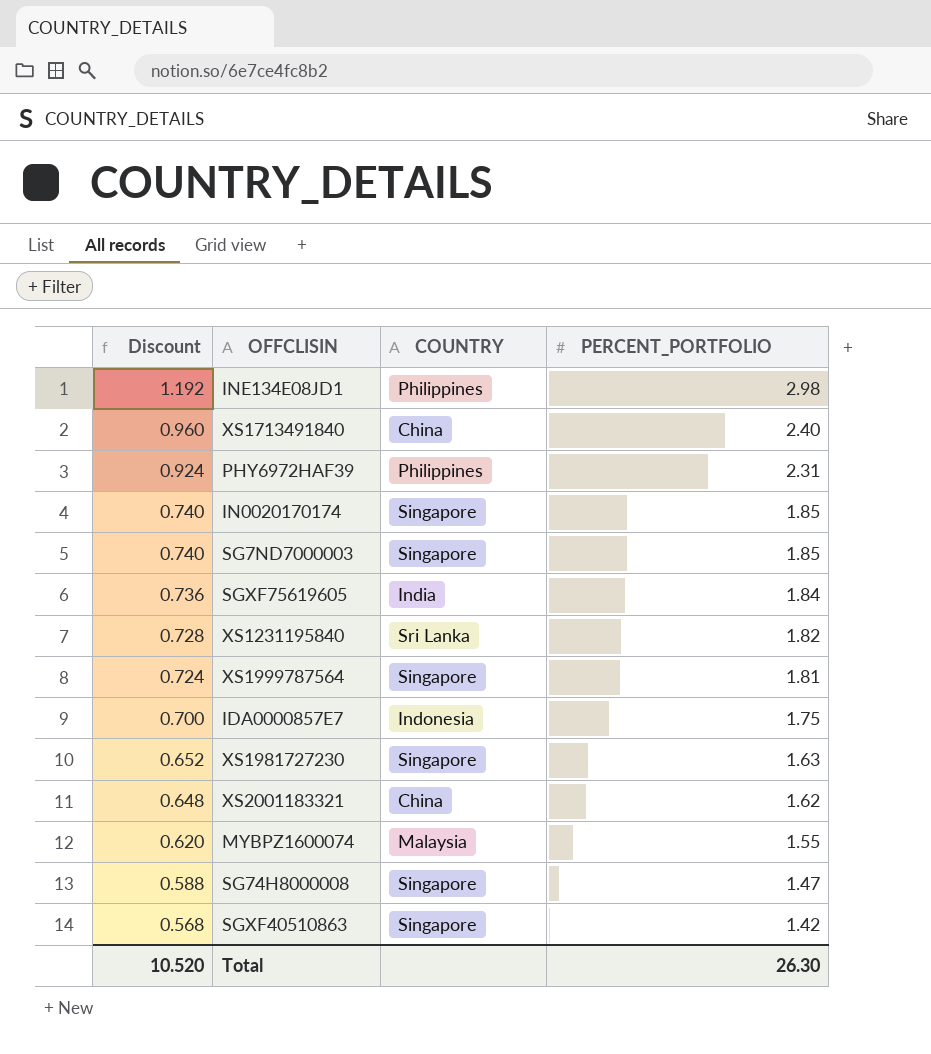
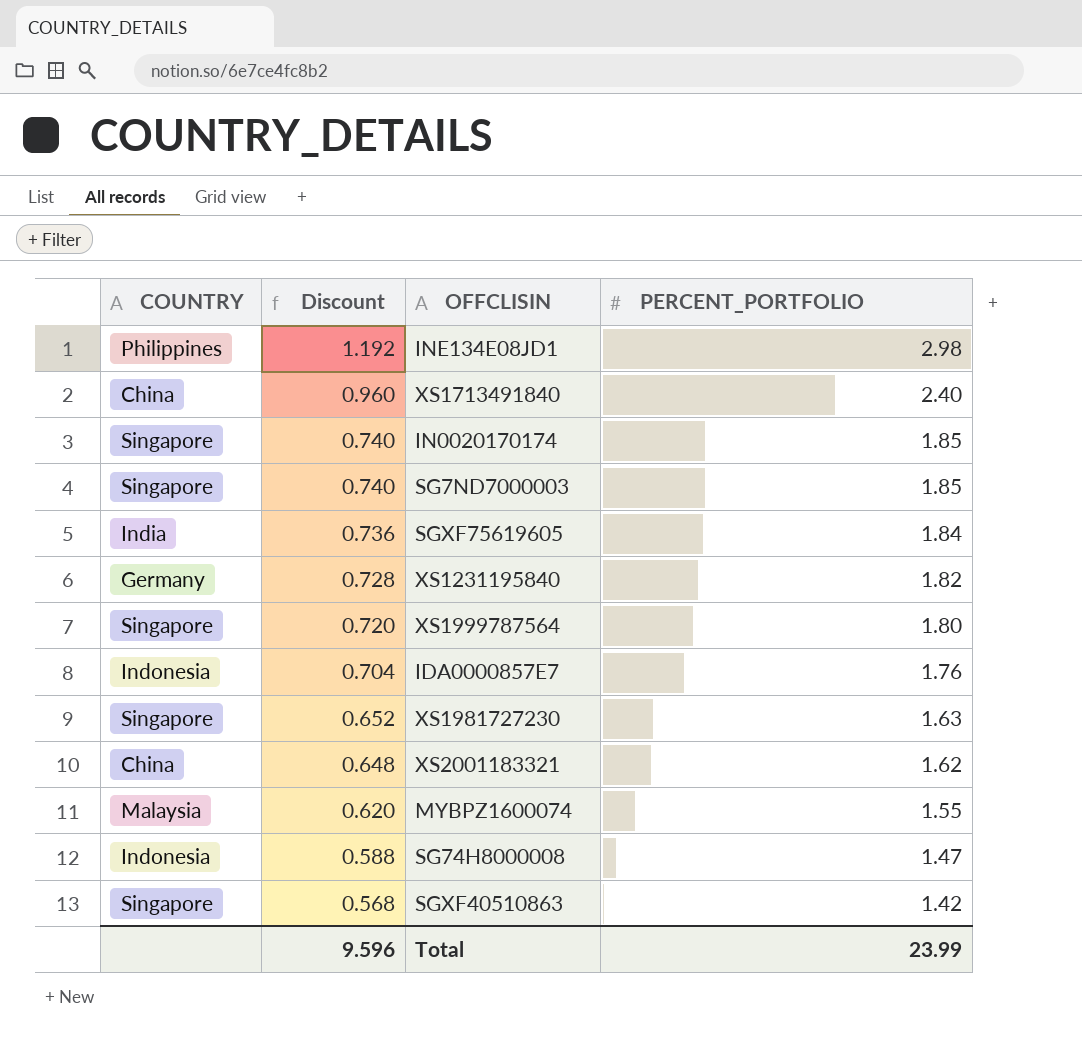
column COUNTRY | position: 3 -> 1
row PHY6972HAF39: 0.924 | Philippines | 2.31 -> none
XS1231195840 | COUNTRY: Sri Lanka -> Germany
XS1999787564 | Discount: 0.724 -> 0.720
XS1999787564 | PERCENT_PORTFOLIO: 1.81 -> 1.80
IDA0000857E7 | Discount: 0.700 -> 0.704
IDA0000857E7 | PERCENT_PORTFOLIO: 1.75 -> 1.76
SG74H8000008 | COUNTRY: Singapore -> Indonesia
Total | Discount: 10.520 -> 9.596
Total | PERCENT_PORTFOLIO: 26.30 -> 23.99

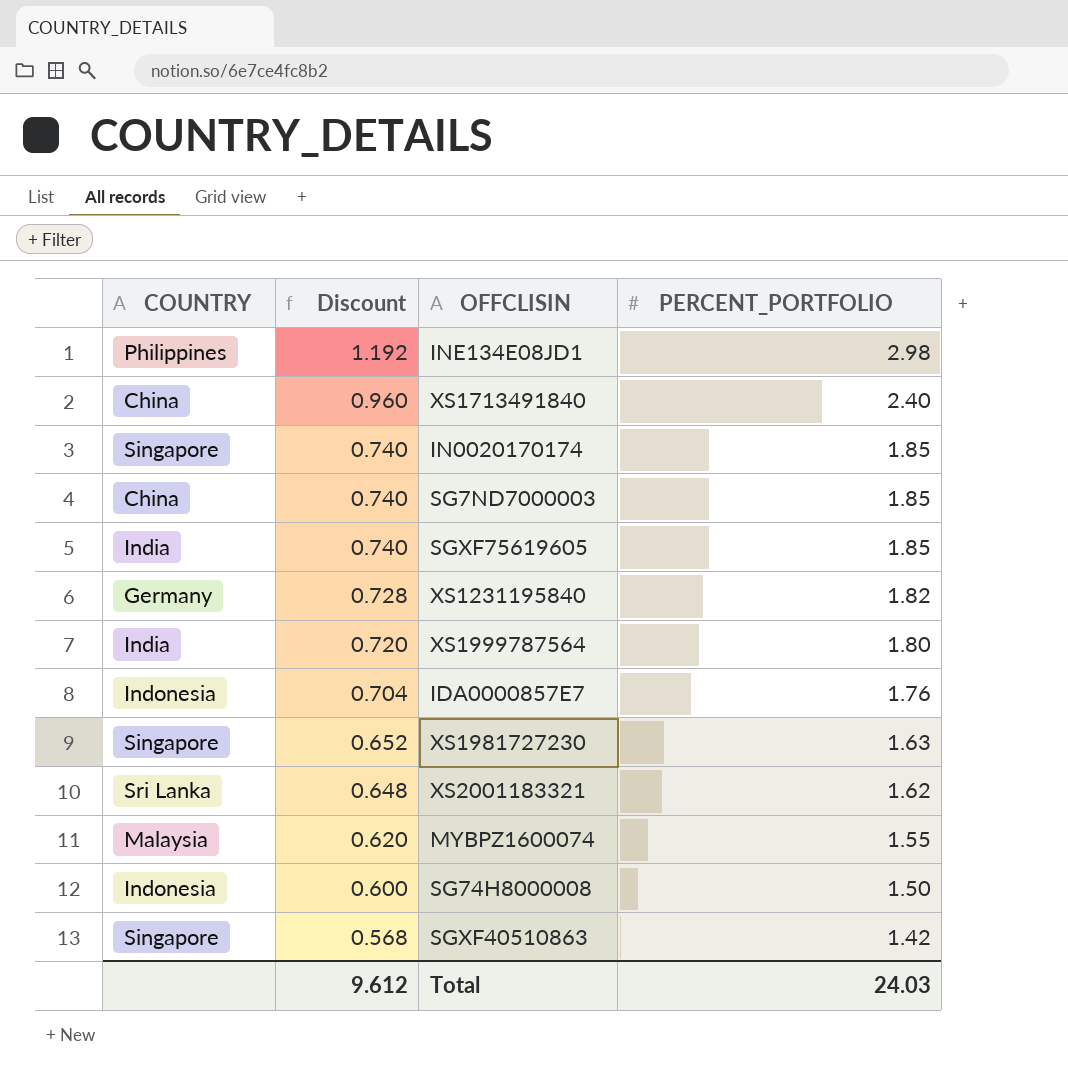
SG7ND7000003 | COUNTRY: Singapore -> China
SGXF75619605 | Discount: 0.736 -> 0.740
SGXF75619605 | PERCENT_PORTFOLIO: 1.84 -> 1.85
XS1999787564 | COUNTRY: Singapore -> India
XS2001183321 | COUNTRY: China -> Sri Lanka
SG74H8000008 | Discount: 0.588 -> 0.600
SG74H8000008 | PERCENT_PORTFOLIO: 1.47 -> 1.50
Total | Discount: 9.596 -> 9.612
Total | PERCENT_PORTFOLIO: 23.99 -> 24.03

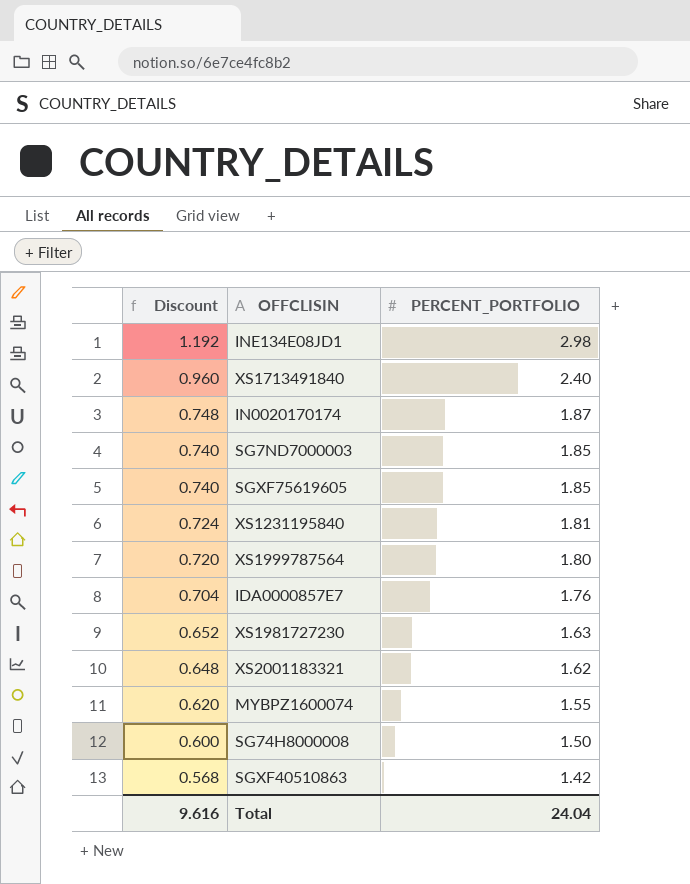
column COUNTRY | position: 1 -> none
IN0020170174 | Discount: 0.740 -> 0.748
IN0020170174 | PERCENT_PORTFOLIO: 1.85 -> 1.87
XS1231195840 | Discount: 0.728 -> 0.724
XS1231195840 | PERCENT_PORTFOLIO: 1.82 -> 1.81
Total | Discount: 9.612 -> 9.616
Total | PERCENT_PORTFOLIO: 24.03 -> 24.04

